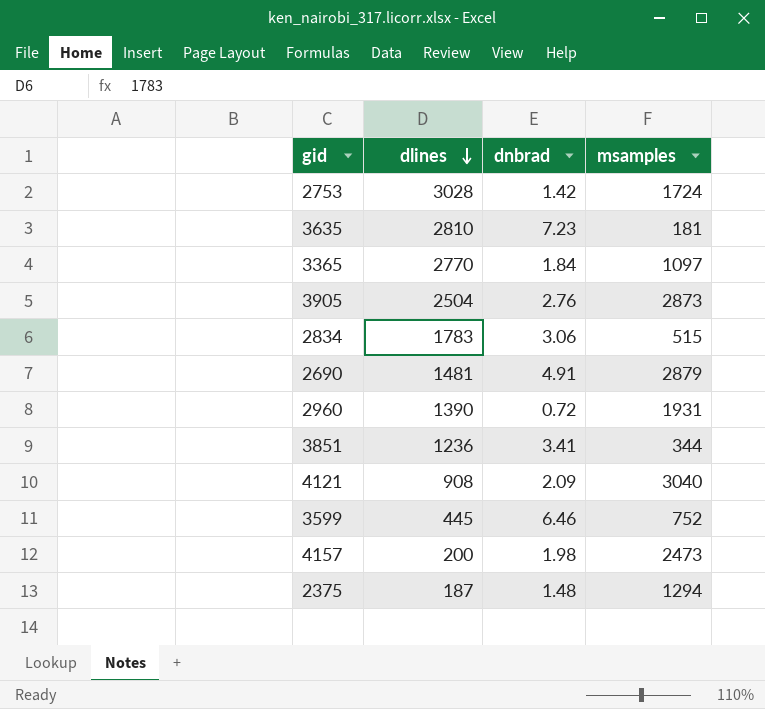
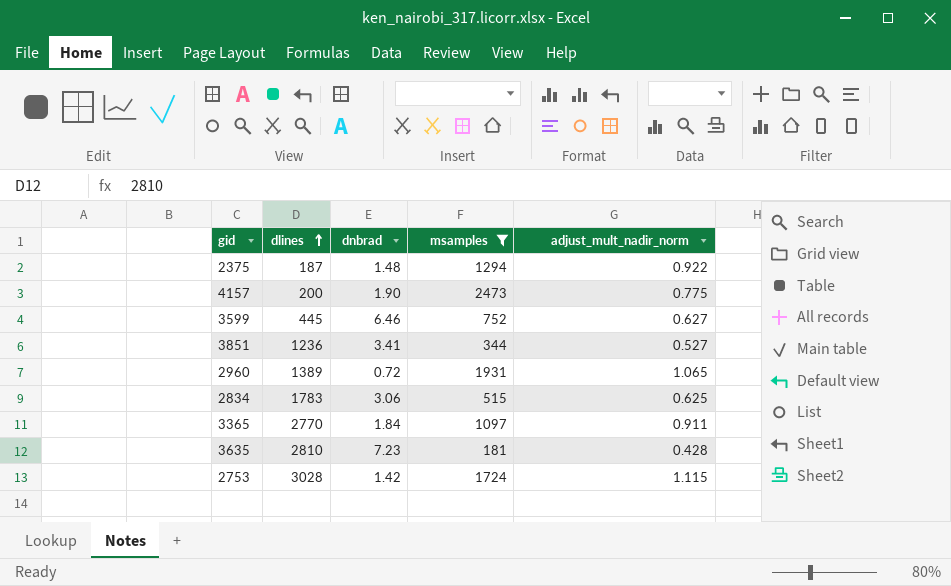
filter: none -> msamples <= 2473
row order: dlines descending -> dlines ascending
column adjust_mult_nadir_norm | position: none -> 5
4157 | dnbrad: 1.98 -> 1.90
2960 | dlines: 1390 -> 1389

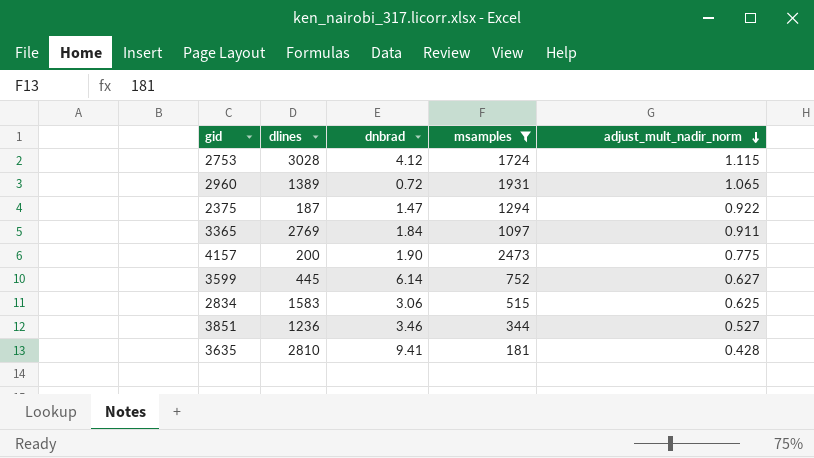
row order: dlines ascending -> adjust_mult_nadir_norm descending
2753 | dnbrad: 1.42 -> 4.12
2375 | dnbrad: 1.48 -> 1.47
3365 | dlines: 2770 -> 2769
3599 | dnbrad: 6.46 -> 6.14
2834 | dlines: 1783 -> 1583
3851 | dnbrad: 3.41 -> 3.46
3635 | dnbrad: 7.23 -> 9.41

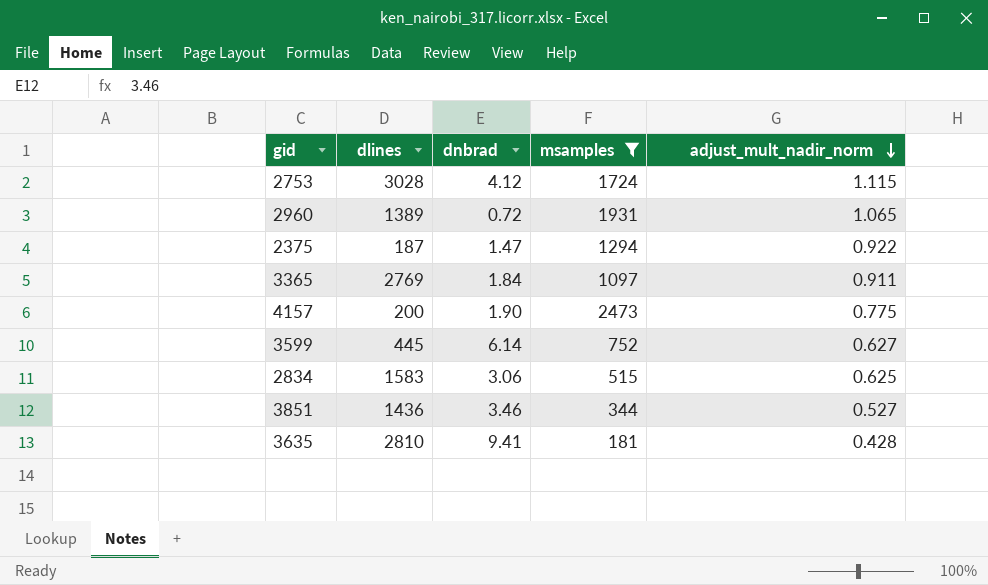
3851 | dlines: 1236 -> 1436

